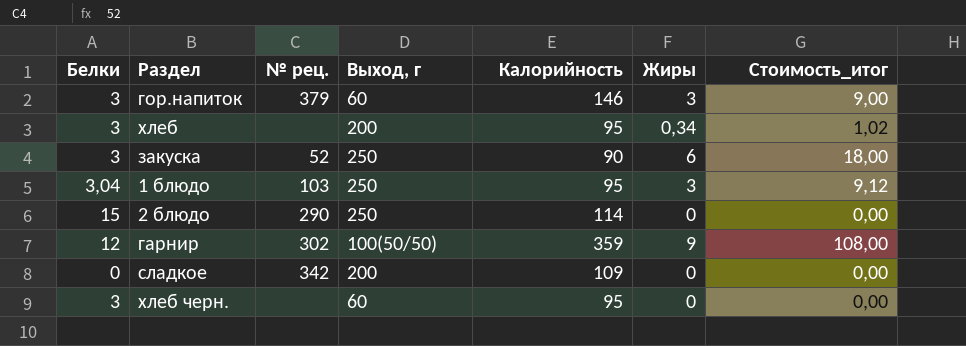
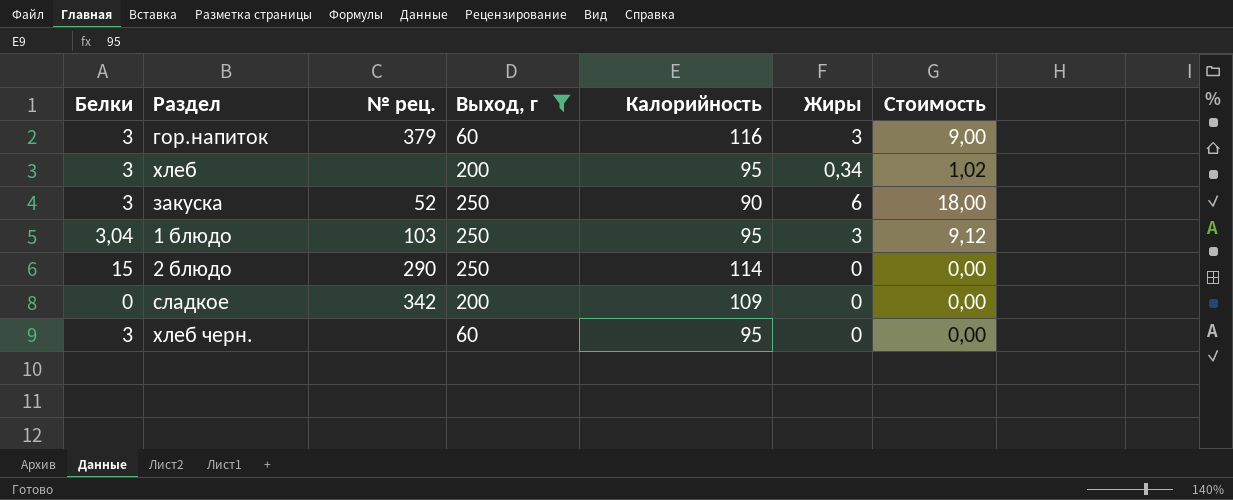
filter: none -> Выход, г != 100(50/50)
column name: Стоимость_итог -> Стоимость
гор.напиток | Калорийность: 146 -> 116

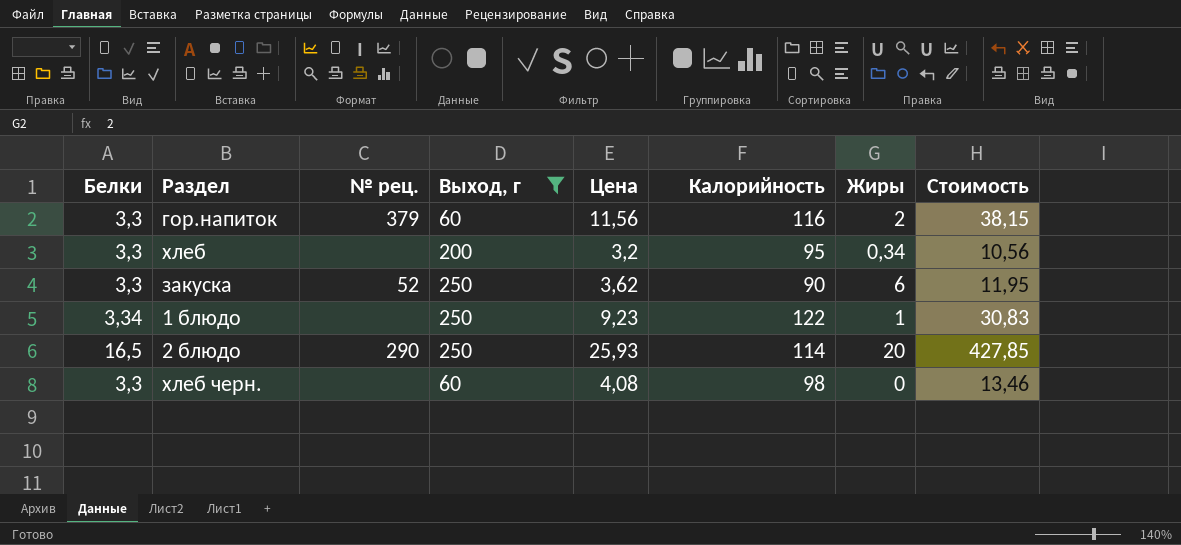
column Цена | position: none -> 5
column Стоимость | formula: [Белки] * [Жиры] -> [Белки] * [Цена]
row сладкое: 0 | 342 | 200 | 109 | 0 | 0,00 -> none
гор.напиток | Белки: 3 -> 3,3
гор.напиток | Жиры: 3 -> 2
хлеб | Белки: 3 -> 3,3
закуска | Белки: 3 -> 3,3
1 блюдо | Белки: 3,04 -> 3,34
1 блюдо | № рец.: 103 -> none
1 блюдо | Калорийность: 95 -> 122
1 блюдо | Жиры: 3 -> 1
2 блюдо | Белки: 15 -> 16,5
2 блюдо | Жиры: 0 -> 20
хлеб черн. | Белки: 3 -> 3,3
хлеб черн. | Калорийность: 95 -> 98

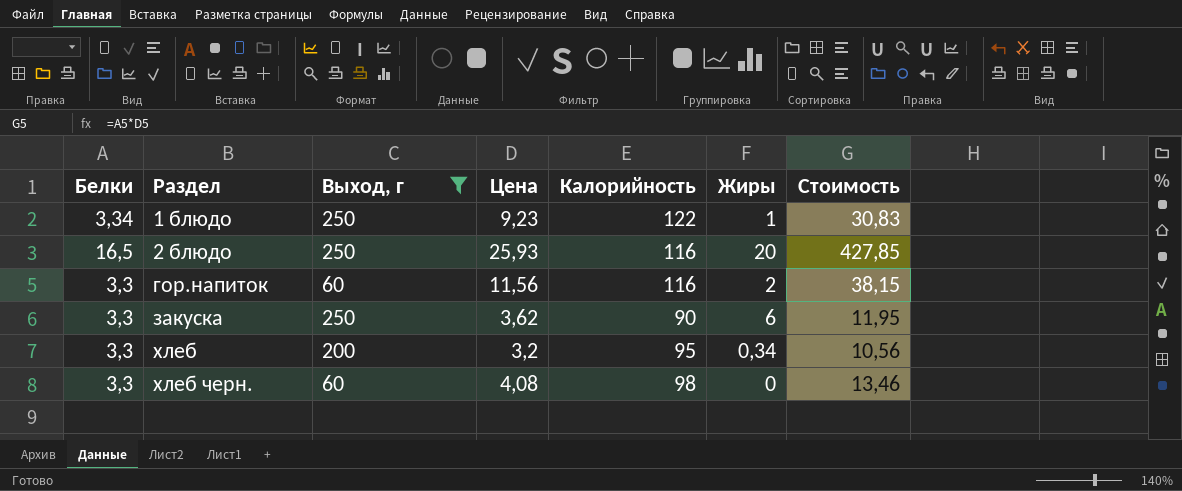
row order: none -> Раздел ascending
column № рец. | position: 3 -> none
2 блюдо | Калорийность: 114 -> 116

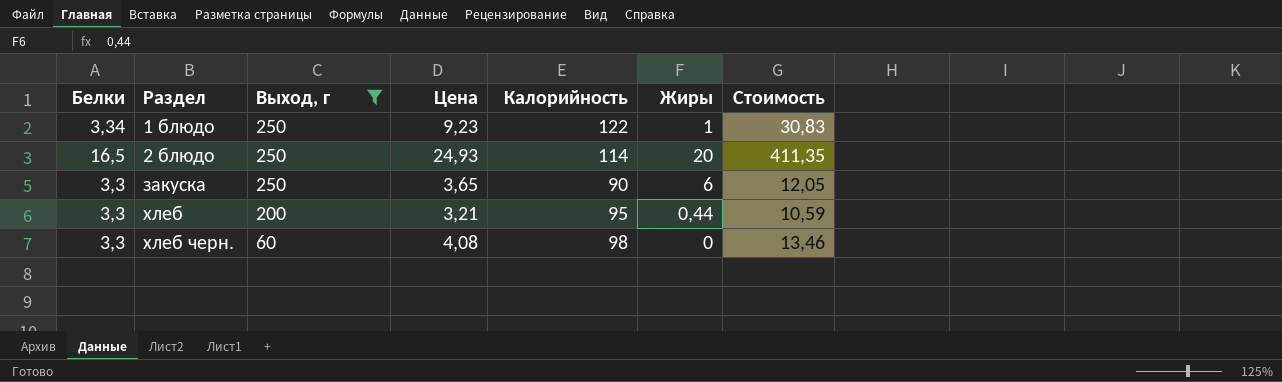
row гор.напиток: 3,3 | 60 | 11,56 | 116 | 2 | 38,15 -> none
2 блюдо | Цена: 25,93 -> 24,93
2 блюдо | Калорийность: 116 -> 114
2 блюдо | Стоимость: 427,85 -> 411,35
закуска | Цена: 3,62 -> 3,65
закуска | Стоимость: 11,95 -> 12,05
хлеб | Цена: 3,2 -> 3,21
хлеб | Жиры: 0,34 -> 0,44
хлеб | Стоимость: 10,56 -> 10,59

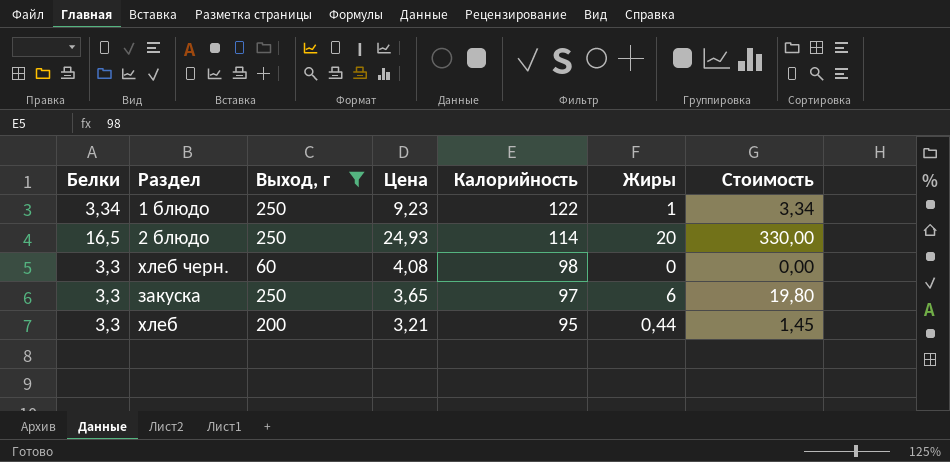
row order: Раздел ascending -> Калорийность descending
column Стоимость | formula: [Белки] * [Цена] -> [Белки] * [Жиры]
закуска | Калорийность: 90 -> 97

